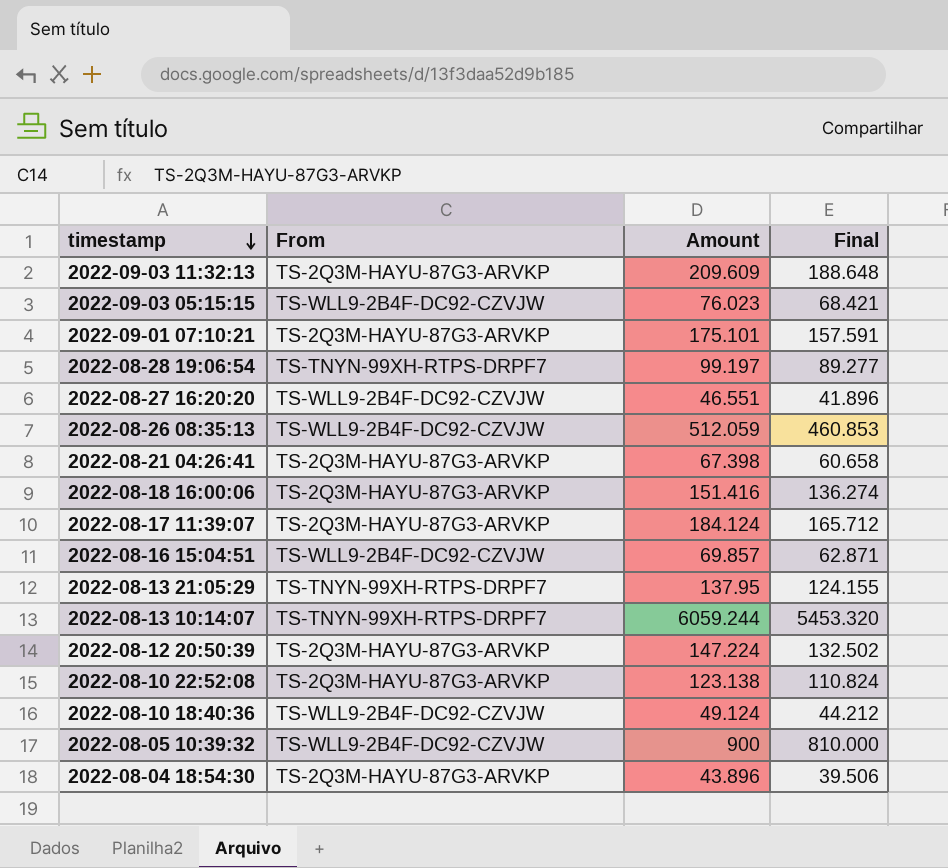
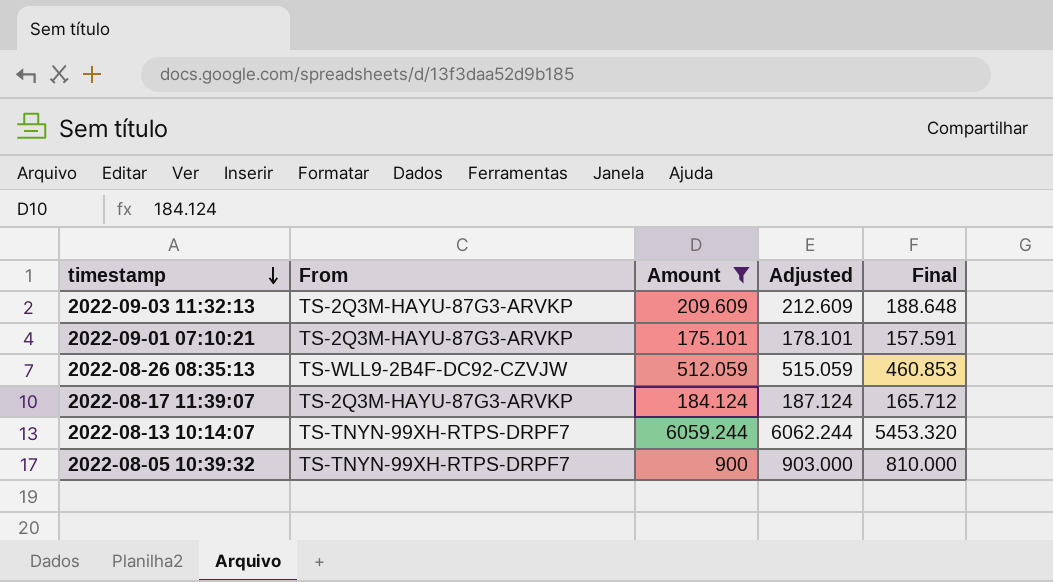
filter: none -> Amount >= 175.101
column Adjusted | formula: none -> [Amount] + 3
2022-08-05 10:39:32 | From: TS-WLL9-2B4F-DC92-CZVJW -> TS-TNYN-99XH-RTPS-DRPF7

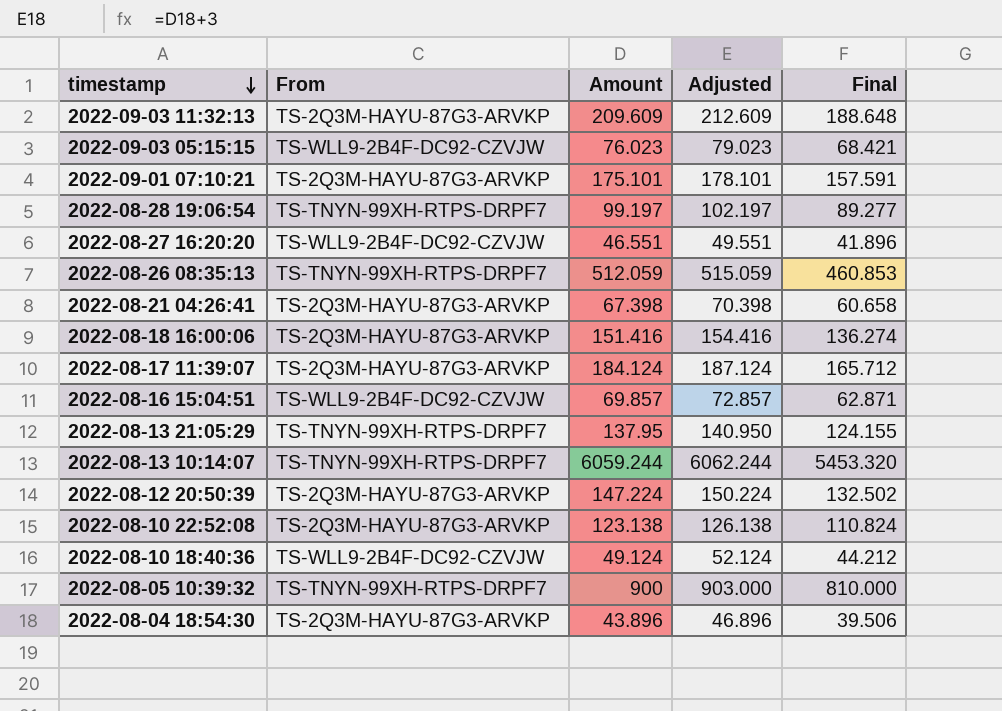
filter: Amount >= 175.101 -> none
2022-08-26 08:35:13 | From: TS-WLL9-2B4F-DC92-CZVJW -> TS-TNYN-99XH-RTPS-DRPF7

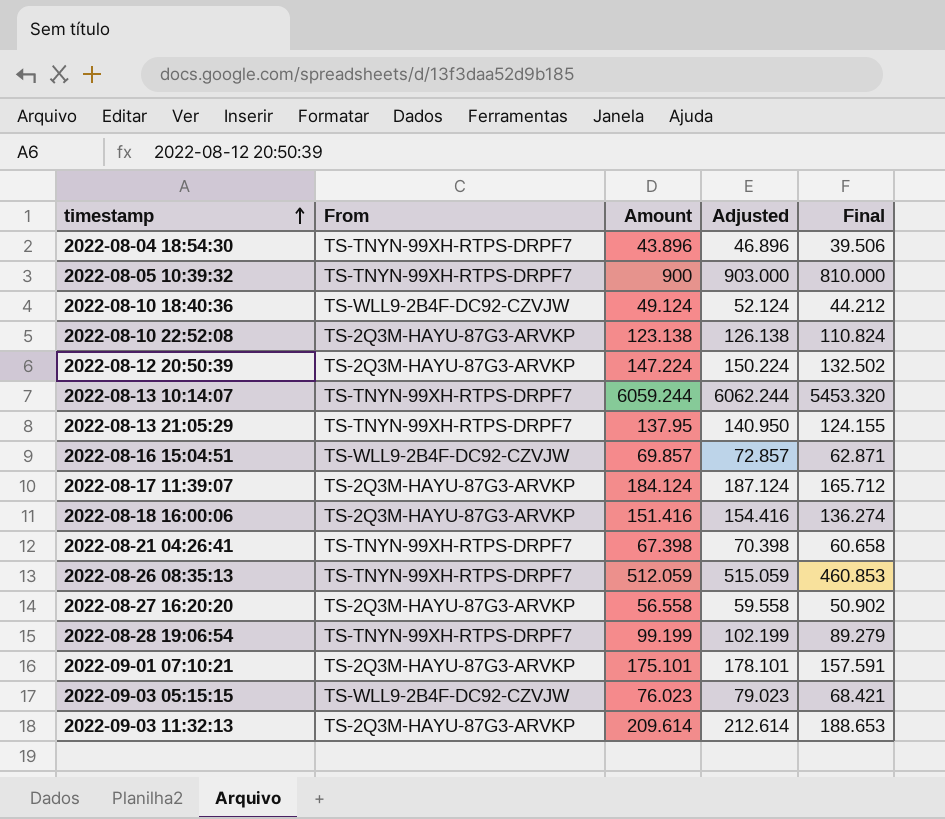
row order: timestamp descending -> timestamp ascending
2022-08-04 18:54:30 | From: TS-2Q3M-HAYU-87G3-ARVKP -> TS-TNYN-99XH-RTPS-DRPF7
2022-08-21 04:26:41 | From: TS-2Q3M-HAYU-87G3-ARVKP -> TS-TNYN-99XH-RTPS-DRPF7
2022-08-27 16:20:20 | From: TS-WLL9-2B4F-DC92-CZVJW -> TS-2Q3M-HAYU-87G3-ARVKP
2022-08-27 16:20:20 | Amount: 46.551 -> 56.558
2022-08-27 16:20:20 | Adjusted: 49.551 -> 59.558
2022-08-27 16:20:20 | Final: 41.896 -> 50.902
2022-08-28 19:06:54 | Amount: 99.197 -> 99.199
2022-08-28 19:06:54 | Adjusted: 102.197 -> 102.199
2022-08-28 19:06:54 | Final: 89.277 -> 89.279
2022-09-03 11:32:13 | Amount: 209.609 -> 209.614
2022-09-03 11:32:13 | Adjusted: 212.609 -> 212.614
2022-09-03 11:32:13 | Final: 188.648 -> 188.653

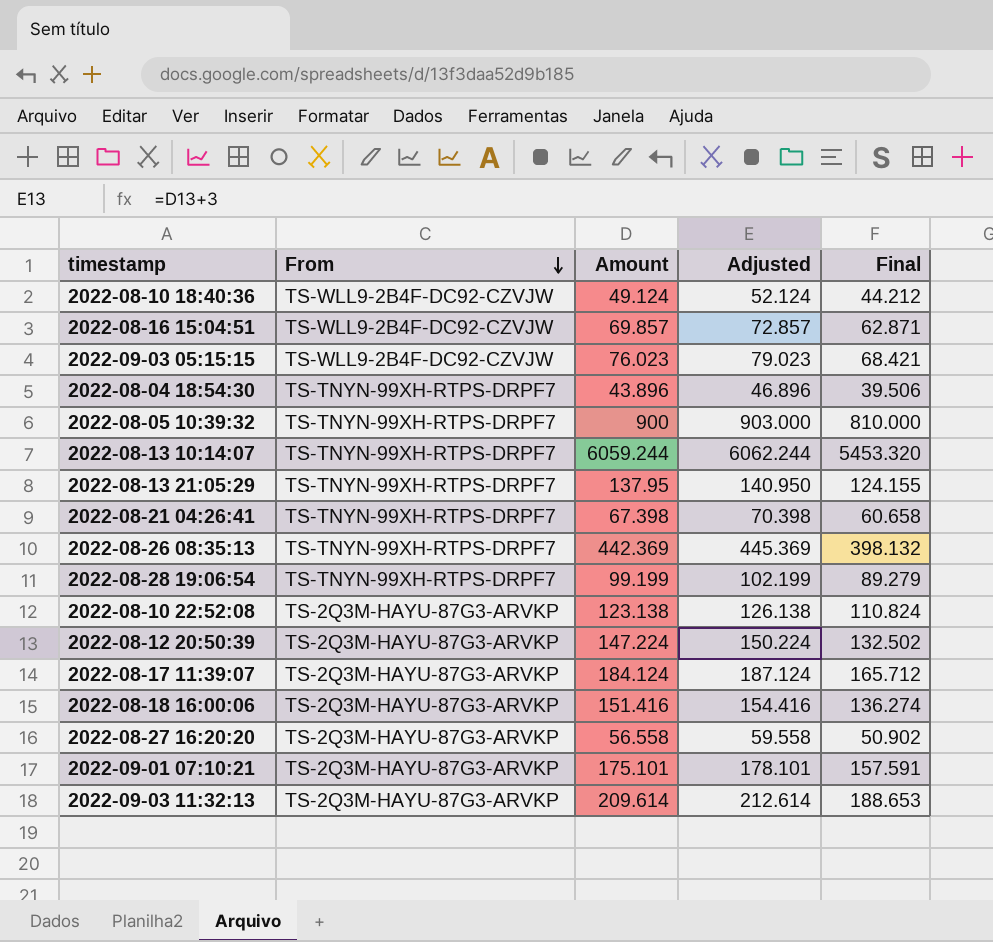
row order: timestamp ascending -> From descending
2022-08-26 08:35:13 | Amount: 512.059 -> 442.369
2022-08-26 08:35:13 | Adjusted: 515.059 -> 445.369
2022-08-26 08:35:13 | Final: 460.853 -> 398.132

